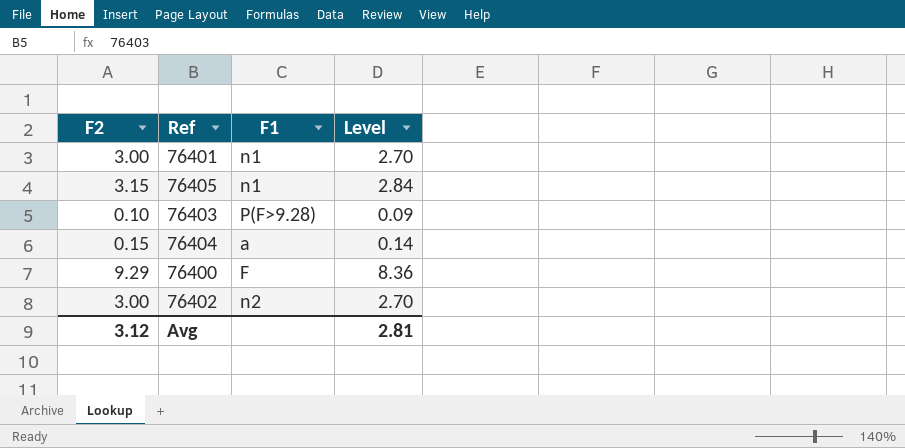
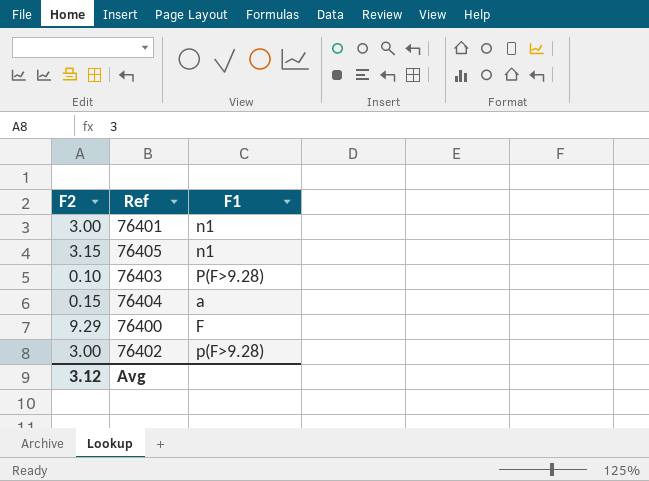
column Level | formula: [F2] * 0.9 -> none
76402 | F1: n2 -> p(F>9.28)

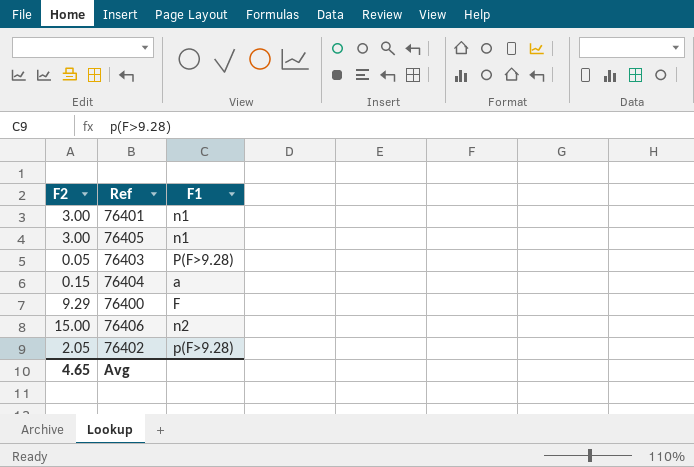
76405 | F2: 3.15 -> 3.00
76403 | F2: 0.10 -> 0.05
row 76406: none -> 15.00 | n2
76402 | F2: 3.00 -> 2.05
Avg | F2: 3.12 -> 4.65

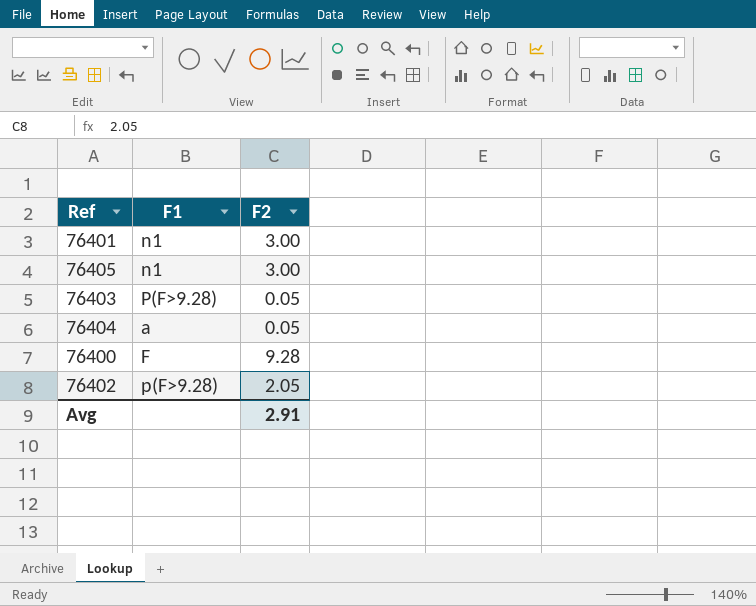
column F2 | position: 1 -> 3
row 76406: 15.00 | n2 -> none
76404 | F2: 0.15 -> 0.05
76400 | F2: 9.29 -> 9.28
Avg | F2: 4.65 -> 2.91

